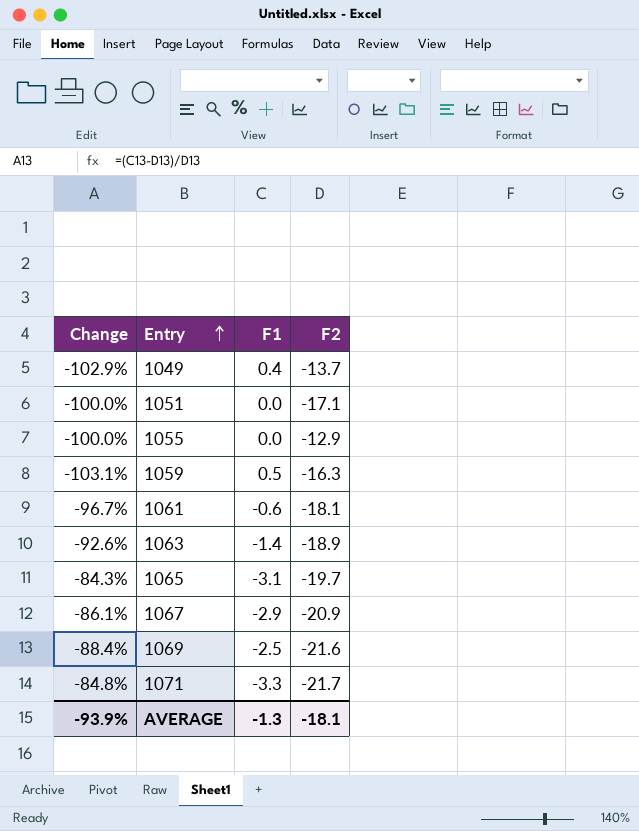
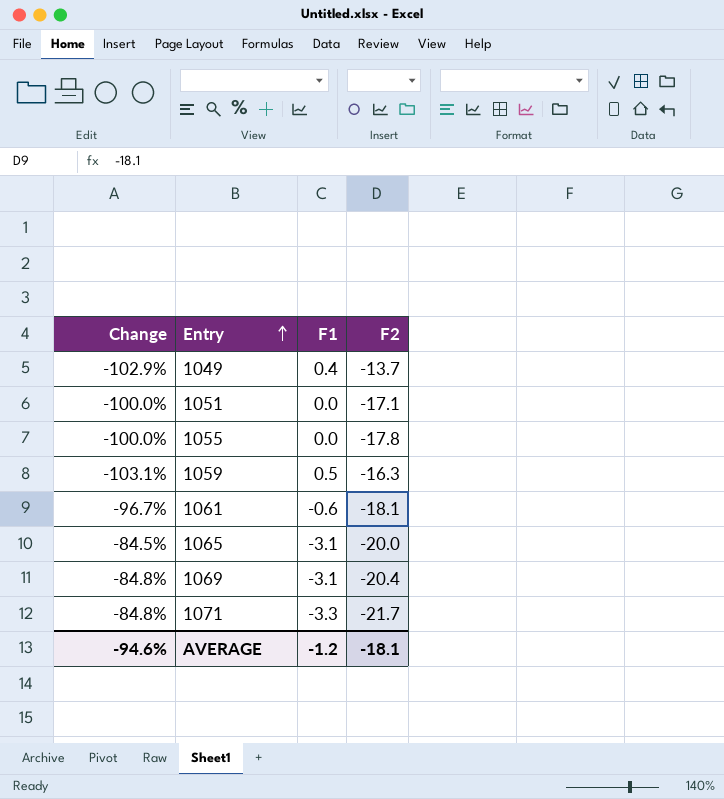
row 1063: -92.6% | -1.4 | -18.9 -> none
row 1067: -86.1% | -2.9 | -20.9 -> none
1055 | F2: -12.9 -> -17.8
1065 | Change: -84.3% -> -84.5%
1065 | F2: -19.7 -> -20.0
1069 | Change: -88.4% -> -84.8%
1069 | F1: -2.5 -> -3.1
1069 | F2: -21.6 -> -20.4
AVERAGE | Change: -93.9% -> -94.6%
AVERAGE | F1: -1.3 -> -1.2

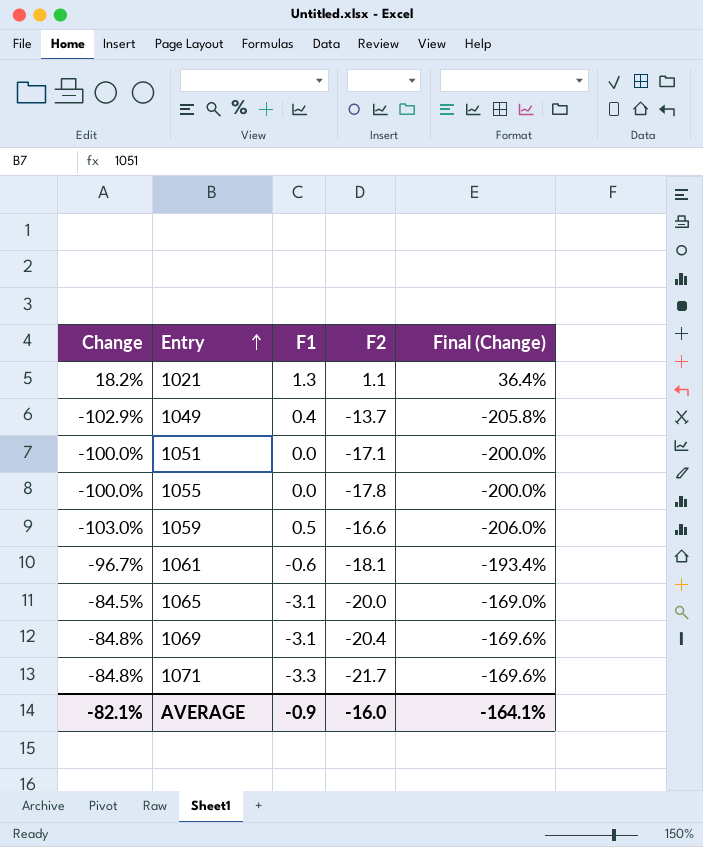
column Final (Change) | formula: none -> [Change] * 2
row 1021: none -> 18.2% | 1.3 | 1.1 | 36.4%
1059 | Change: -103.1% -> -103.0%
1059 | F2: -16.3 -> -16.6
AVERAGE | Change: -94.6% -> -82.1%
AVERAGE | F1: -1.2 -> -0.9
AVERAGE | F2: -18.1 -> -16.0

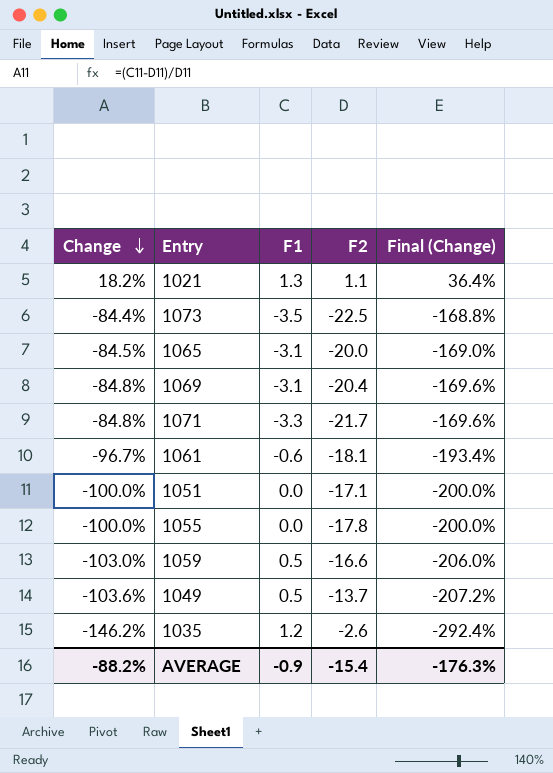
row order: Entry ascending -> Change descending
row 1073: none -> -84.4% | -3.5 | -22.5 | -168.8%
1049 | Change: -102.9% -> -103.6%
1049 | F1: 0.4 -> 0.5
1049 | Final (Change): -205.8% -> -207.2%
row 1035: none -> -146.2% | 1.2 | -2.6 | -292.4%
AVERAGE | Change: -82.1% -> -88.2%
AVERAGE | F2: -16.0 -> -15.4
AVERAGE | Final (Change): -164.1% -> -176.3%

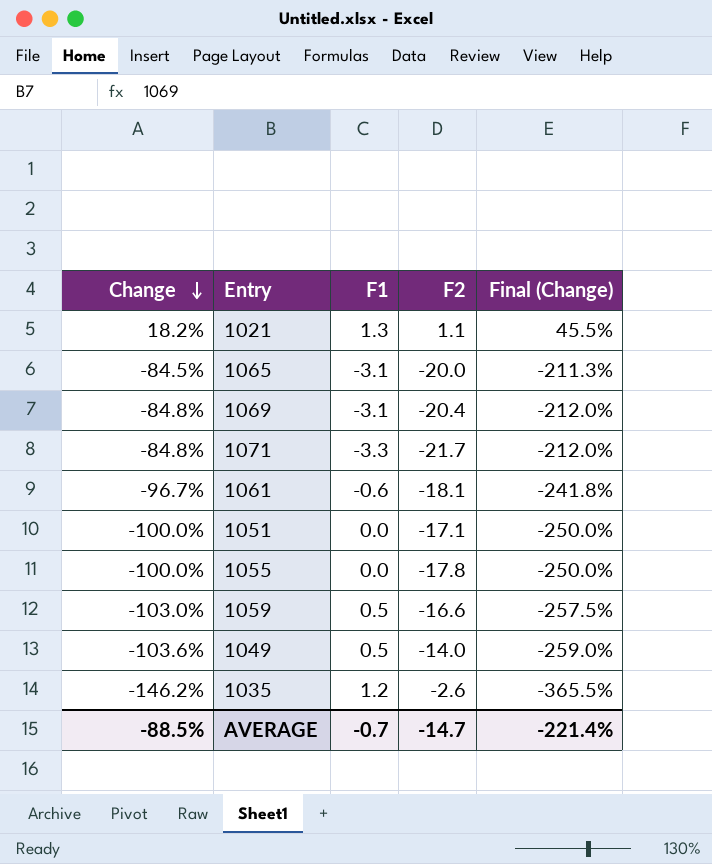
column Final (Change) | formula: [Change] * 2 -> [Change] * 2.5
row 1073: -84.4% | -3.5 | -22.5 | -168.8% -> none
1049 | F2: -13.7 -> -14.0
AVERAGE | Change: -88.2% -> -88.5%
AVERAGE | F1: -0.9 -> -0.7
AVERAGE | F2: -15.4 -> -14.7
AVERAGE | Final (Change): -176.3% -> -221.4%

